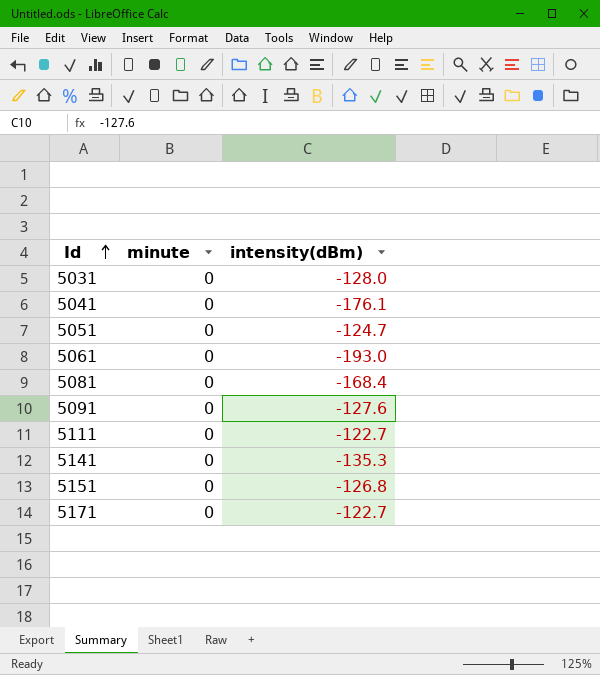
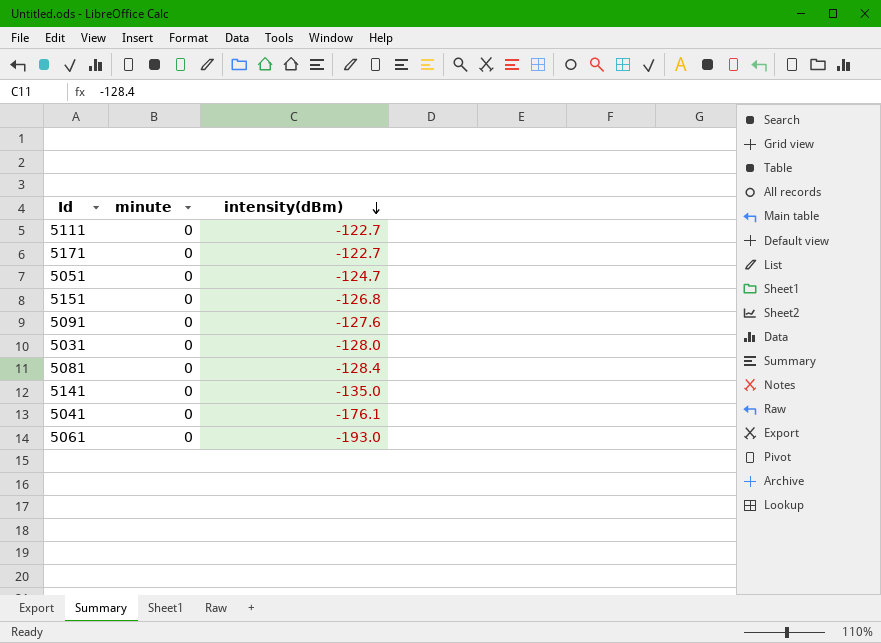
row order: Id ascending -> intensity(dBm) descending
5081 | intensity(dBm): -168.4 -> -128.4
5141 | intensity(dBm): -135.3 -> -135.0

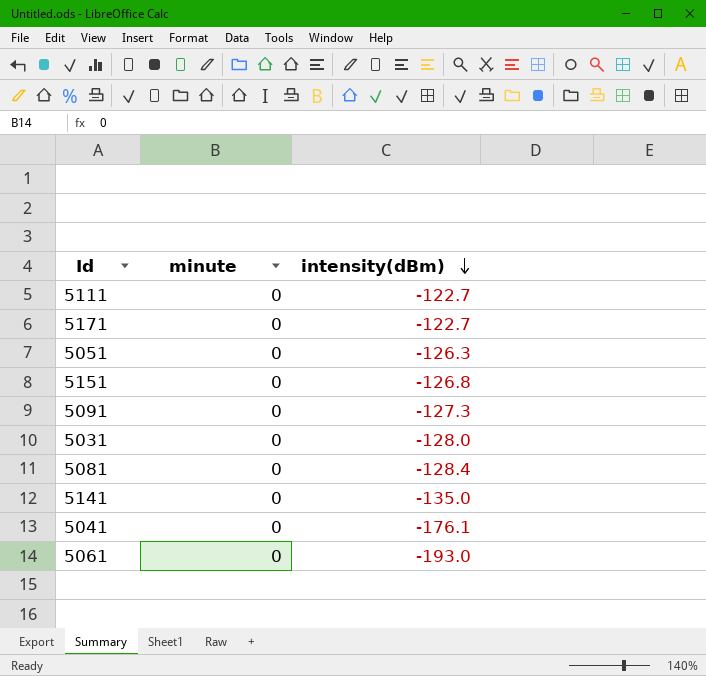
5051 | intensity(dBm): -124.7 -> -126.3
5091 | intensity(dBm): -127.6 -> -127.3

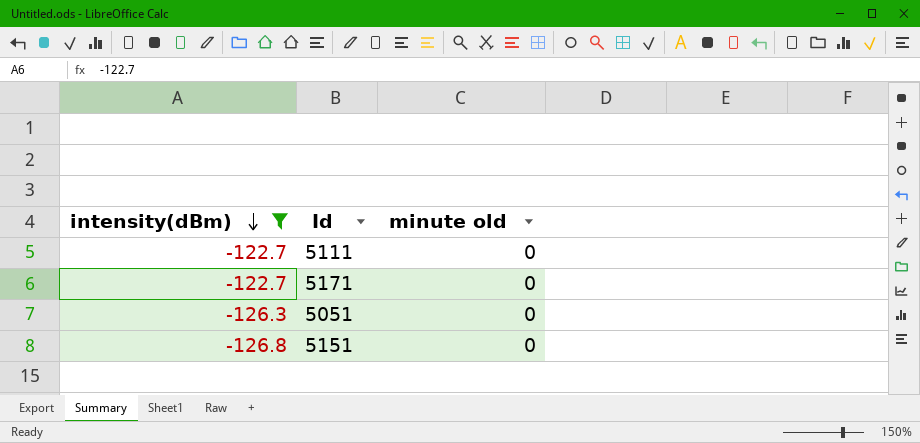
filter: none -> intensity(dBm) >= -126.8
column intensity(dBm) | position: 3 -> 1
column name: minute -> minute old

